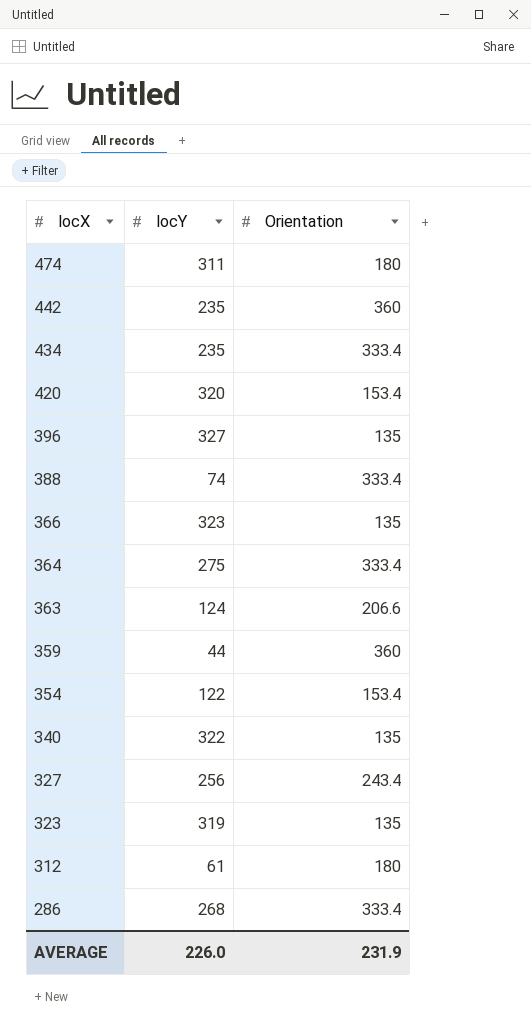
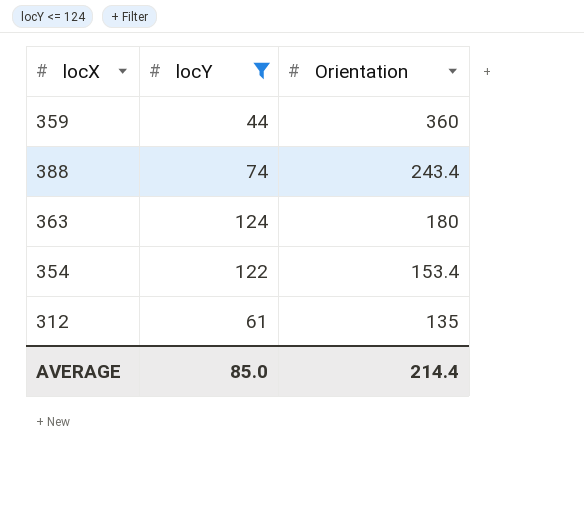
filter: none -> locY <= 124
row order: locX descending -> Orientation descending
388 | Orientation: 333.4 -> 243.4
363 | Orientation: 206.6 -> 180
312 | Orientation: 180 -> 135
AVERAGE | locY: 226.0 -> 85.0
AVERAGE | Orientation: 231.9 -> 214.4

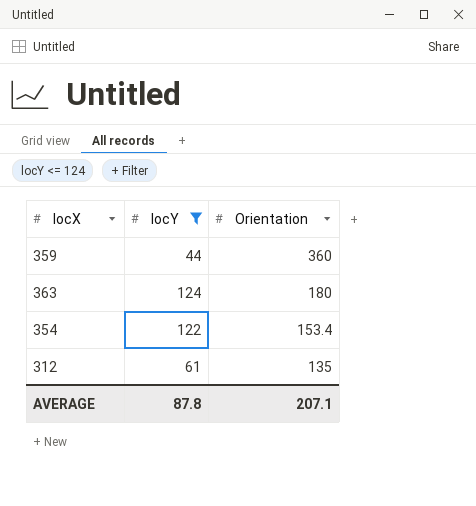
row 388: 74 | 243.4 -> none
AVERAGE | locY: 85.0 -> 87.8
AVERAGE | Orientation: 214.4 -> 207.1

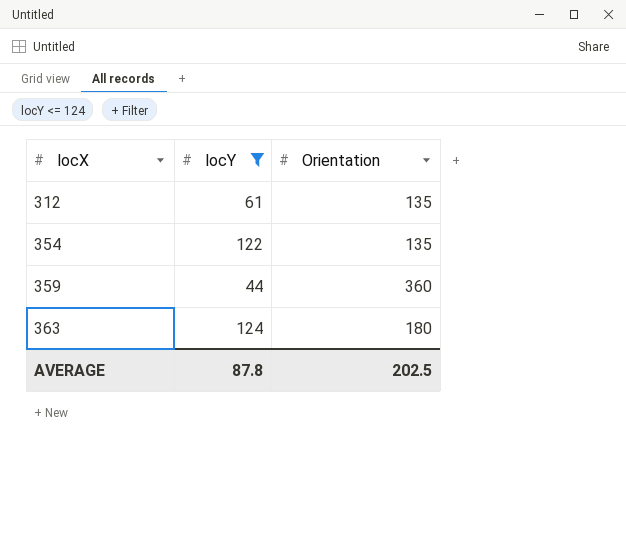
row order: Orientation descending -> locX ascending
354 | Orientation: 153.4 -> 135
AVERAGE | Orientation: 207.1 -> 202.5

